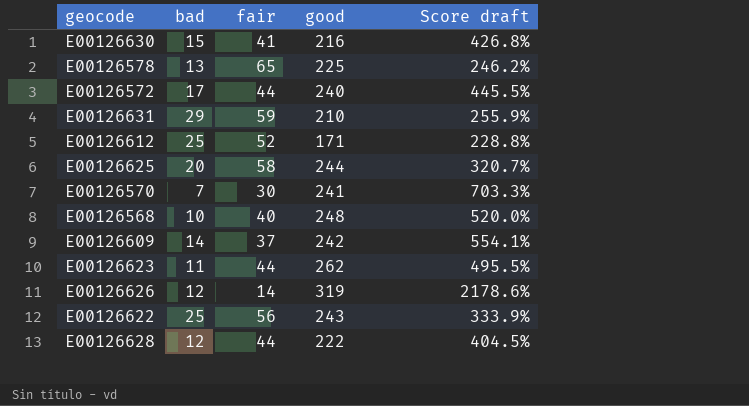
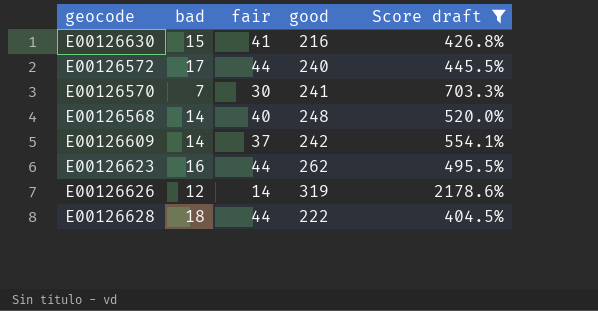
filter: none -> Score draft >= 404.5%
E00126568 | bad: 10 -> 14
E00126623 | bad: 11 -> 16
E00126628 | bad: 12 -> 18

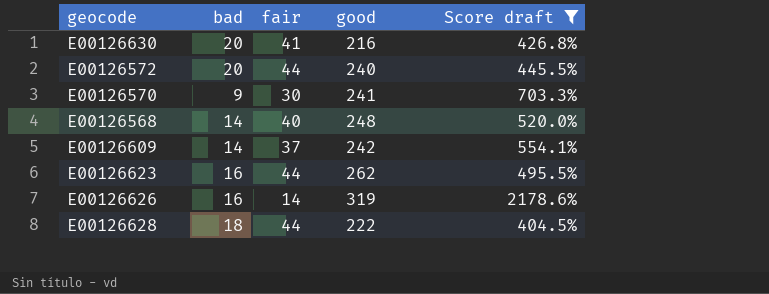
E00126630 | bad: 15 -> 20
E00126572 | bad: 17 -> 20
E00126570 | bad: 7 -> 9
E00126626 | bad: 12 -> 16

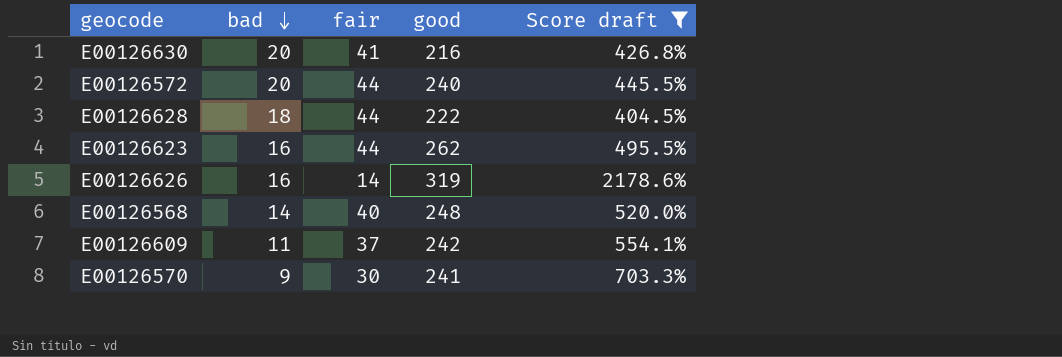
row order: none -> bad descending
E00126609 | bad: 14 -> 11

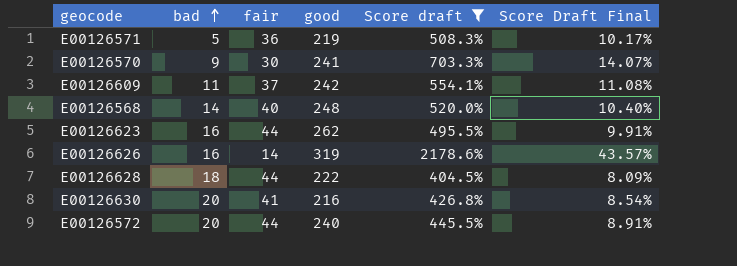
row order: bad descending -> bad ascending
column Score Draft Final | formula: none -> [Score draft] * 0.02
row E00126571: none -> 5 | 36 | 219 | 508.3% | 10.17%

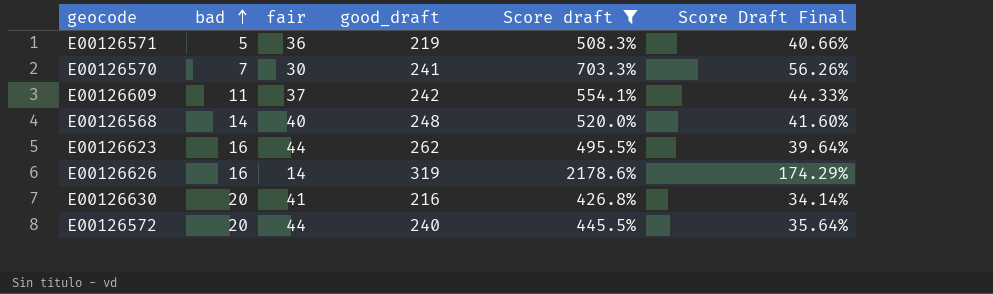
column name: good -> good_draft
column Score Draft Final | formula: [Score draft] * 0.02 -> [Score draft] * 0.08
row E00126628: 18 | 44 | 222 | 404.5% | 8.09% -> none
E00126570 | bad: 9 -> 7

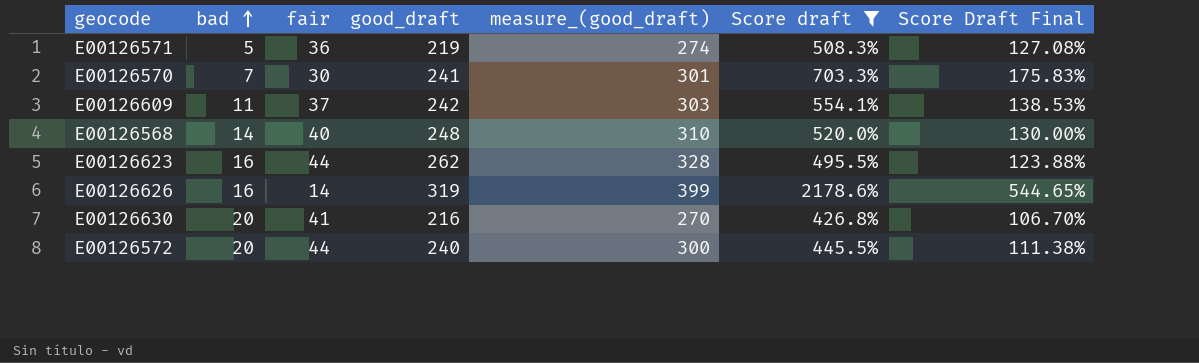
column measure_(good_draft) | formula: none -> [good_draft] * 1.25
column Score Draft Final | formula: [Score draft] * 0.08 -> [Score draft] * 0.25

